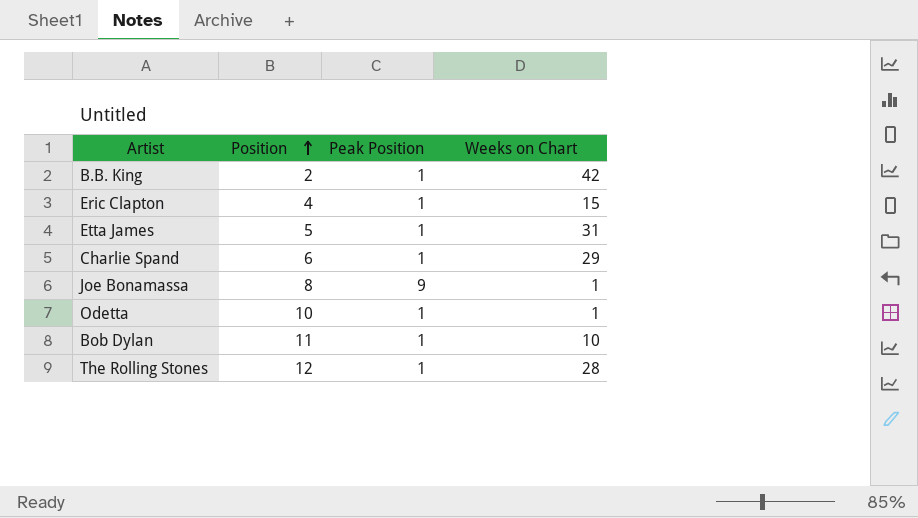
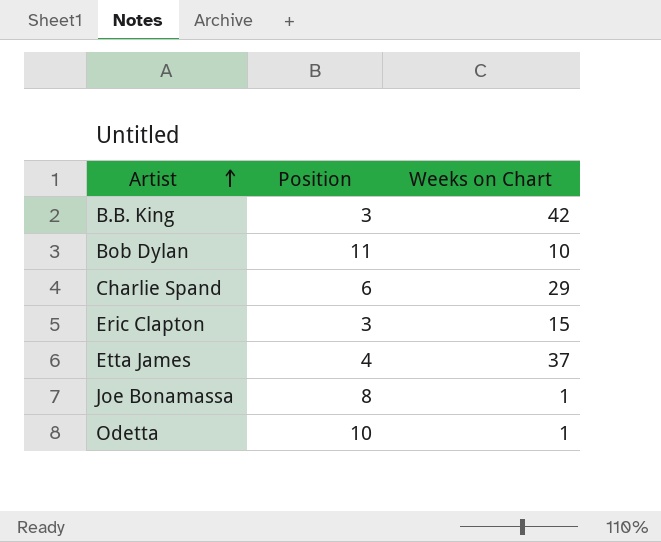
row order: Position ascending -> Artist ascending
column Peak Position | position: 3 -> none
row The Rolling Stones: 12 | 1 | 28 -> none
B.B. King | Position: 2 -> 3
Eric Clapton | Position: 4 -> 3
Etta James | Position: 5 -> 4
Etta James | Weeks on Chart: 31 -> 37

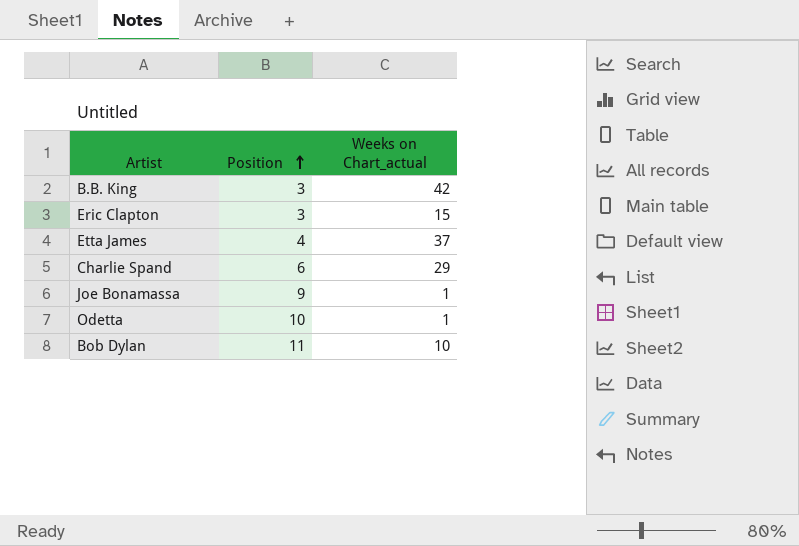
row order: Artist ascending -> Position ascending
column name: Weeks on Chart -> Weeks on Chart_actual
Joe Bonamassa | Position: 8 -> 9

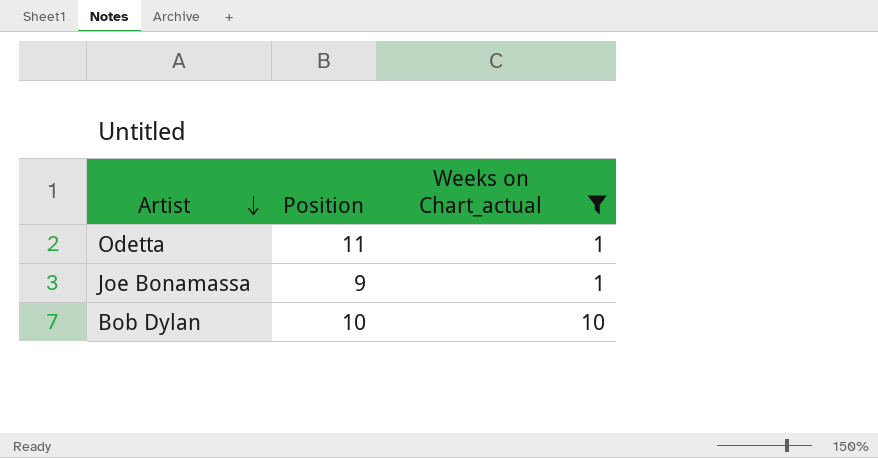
filter: none -> Weeks on Chart_actual <= 10
row order: Position ascending -> Artist descending
Odetta | Position: 10 -> 11
Bob Dylan | Position: 11 -> 10

